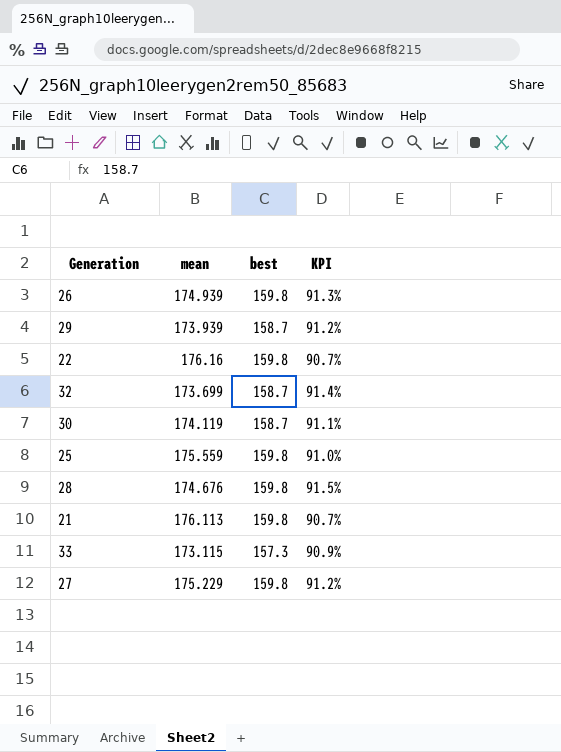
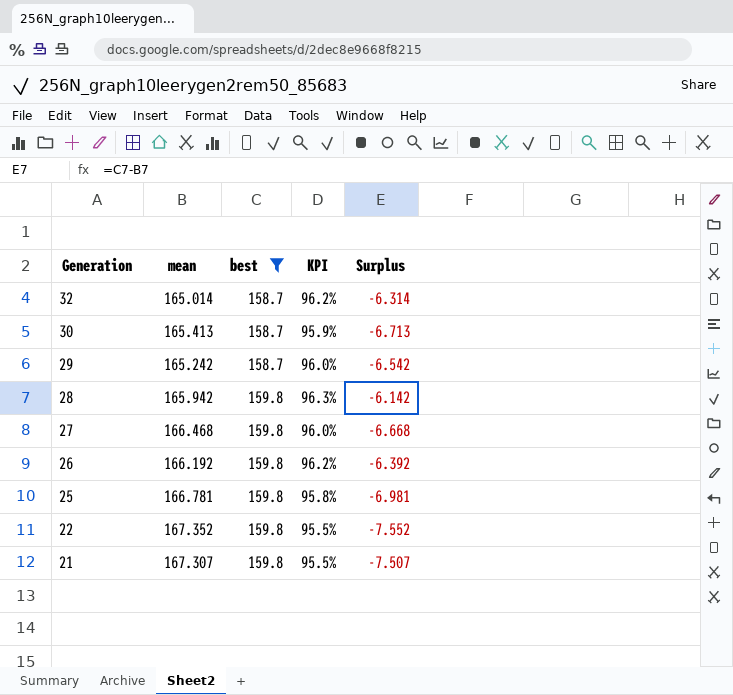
filter: none -> best != 157.3
row order: none -> Generation descending
column Surplus | formula: none -> [best] - [mean]
32 | mean: 173.699 -> 165.014
32 | KPI: 91.4% -> 96.2%
30 | mean: 174.119 -> 165.413
30 | KPI: 91.1% -> 95.9%
29 | mean: 173.939 -> 165.242
29 | KPI: 91.2% -> 96.0%
28 | mean: 174.676 -> 165.942
28 | KPI: 91.5% -> 96.3%
27 | mean: 175.229 -> 166.468
27 | KPI: 91.2% -> 96.0%
26 | mean: 174.939 -> 166.192
26 | KPI: 91.3% -> 96.2%
25 | mean: 175.559 -> 166.781
25 | KPI: 91.0% -> 95.8%
22 | mean: 176.16 -> 167.352
22 | KPI: 90.7% -> 95.5%
21 | mean: 176.113 -> 167.307
21 | KPI: 90.7% -> 95.5%

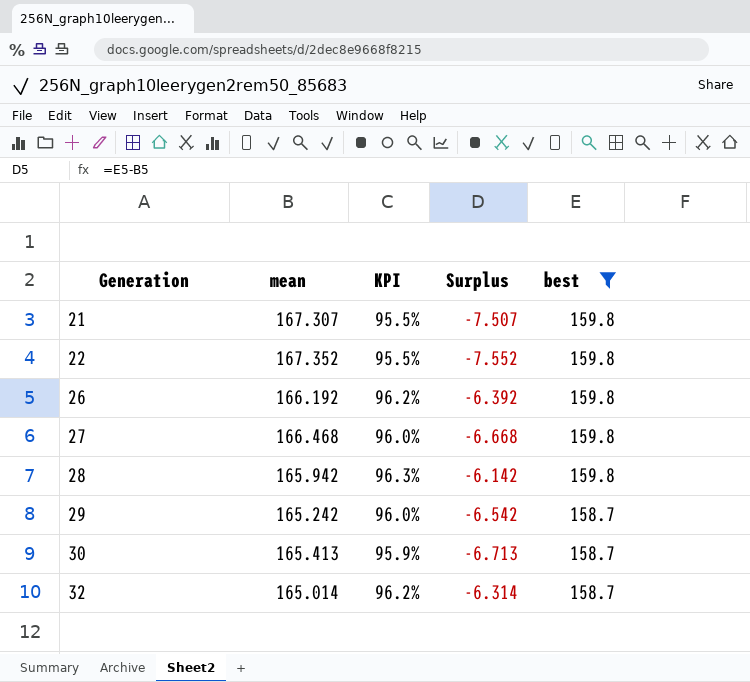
row order: Generation descending -> Generation ascending
column best | position: 3 -> 5
row 25: 166.781 | 159.8 | 95.8% | -6.981 -> none

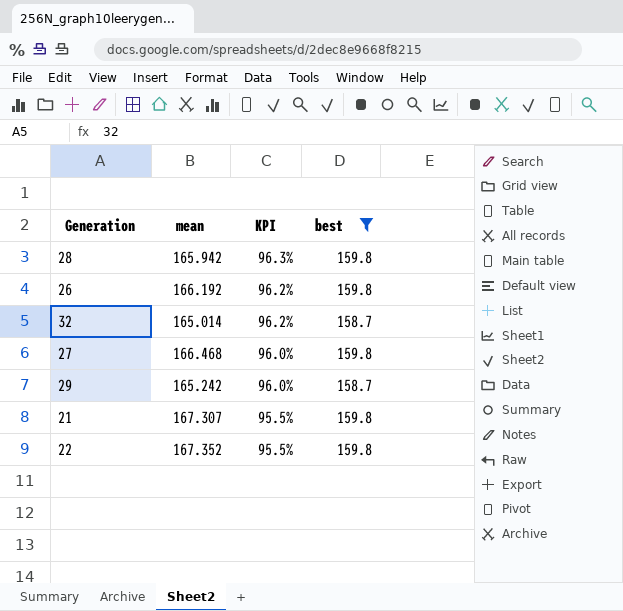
row order: Generation ascending -> KPI descending
column Surplus | formula: [best] - [mean] -> none
row 30: 165.413 | 95.9% | -6.713 | 158.7 -> none

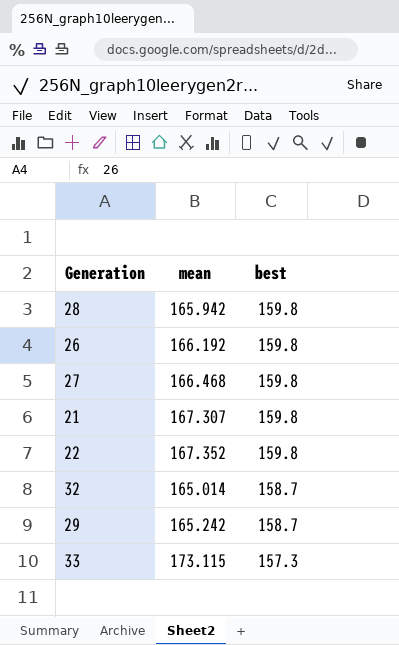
filter: best != 157.3 -> none
row order: KPI descending -> best descending
column KPI | formula: [best] / [mean] -> none

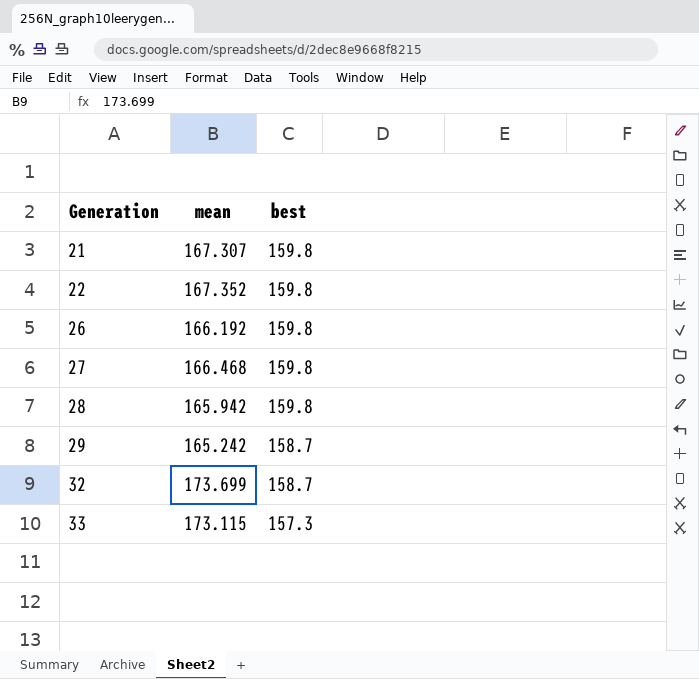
row order: best descending -> Generation ascending
32 | mean: 165.014 -> 173.699

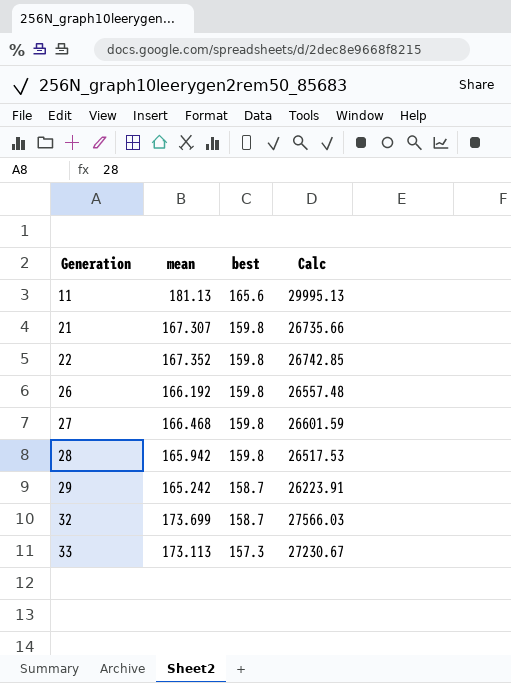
column Calc | formula: none -> [mean] * [best]
row 11: none -> 181.13 | 165.6 | 29995.13
33 | mean: 173.115 -> 173.113

